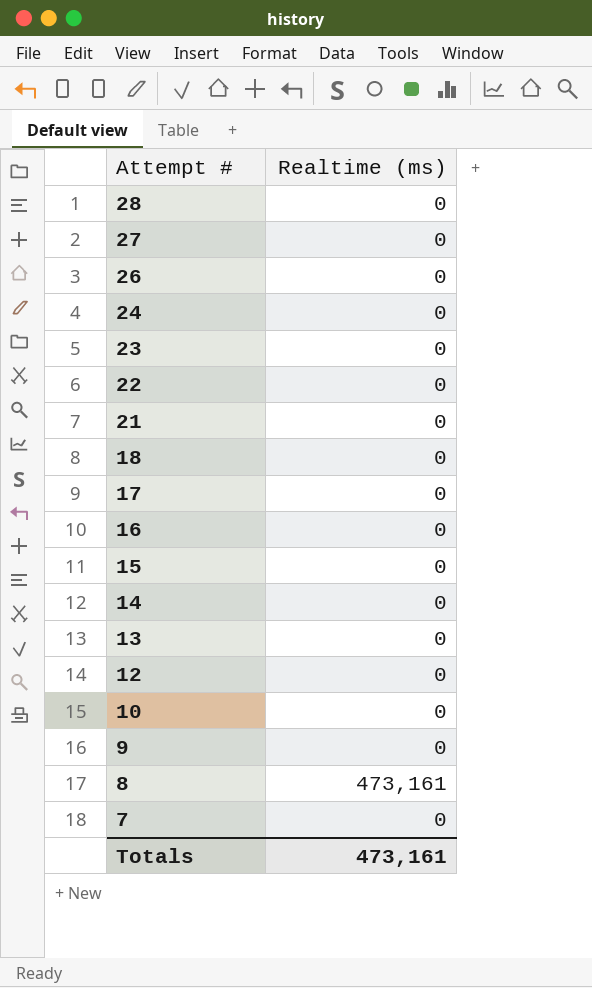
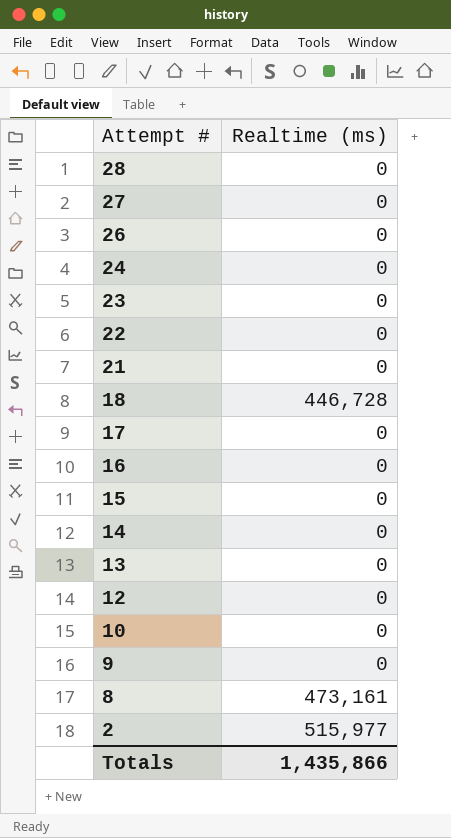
row 7: 0 -> none
18 | Realtime (ms): 0 -> 446,728
row 2: none -> 515,977
Totals | Realtime (ms): 473,161 -> 1,435,866

